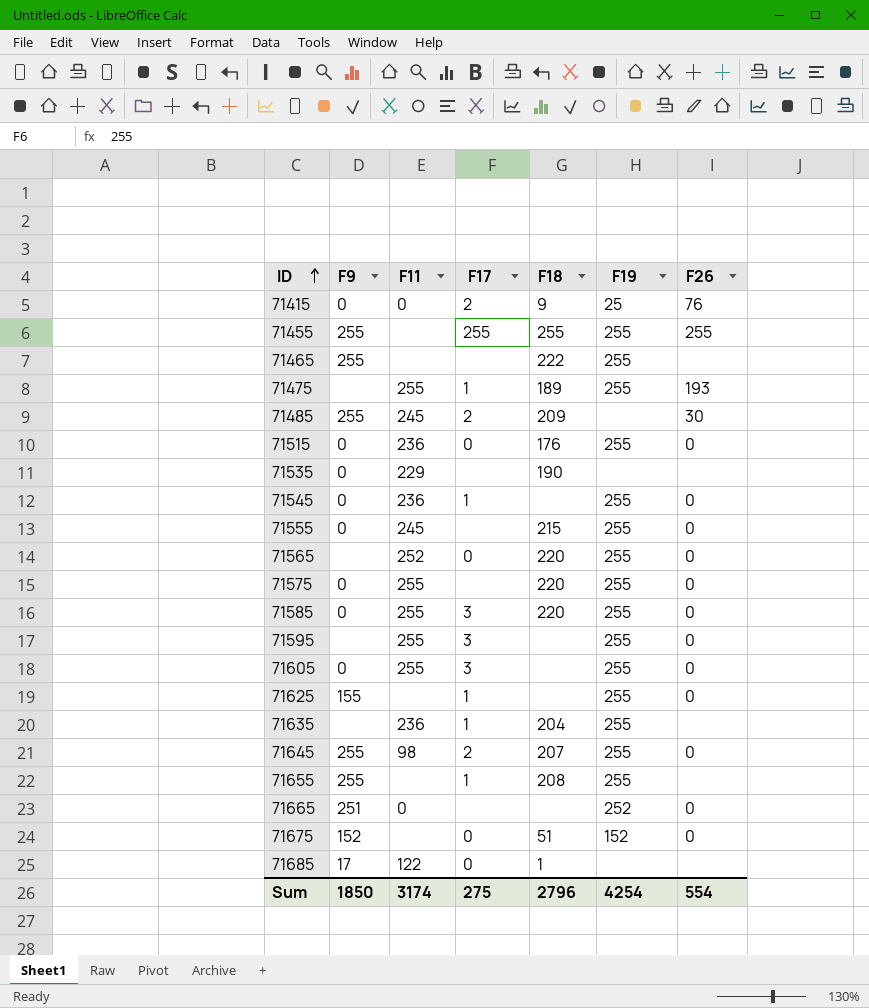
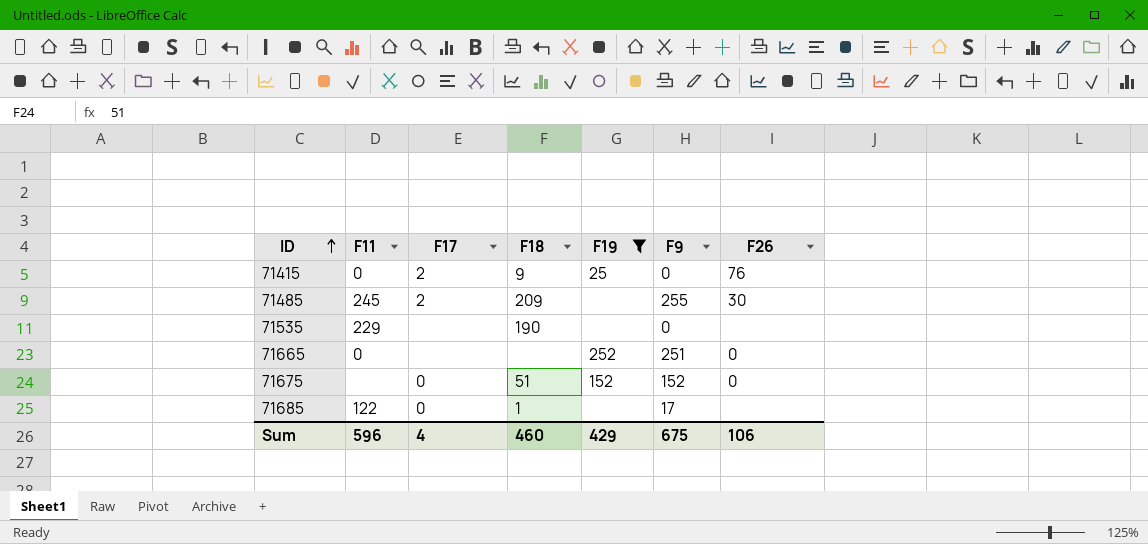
filter: none -> F19 != 255
column F9 | position: 2 -> 6
Sum | F11: 3174 -> 596
Sum | F17: 275 -> 4
Sum | F18: 2796 -> 460
Sum | F19: 4254 -> 429
Sum | F9: 1850 -> 675
Sum | F26: 554 -> 106

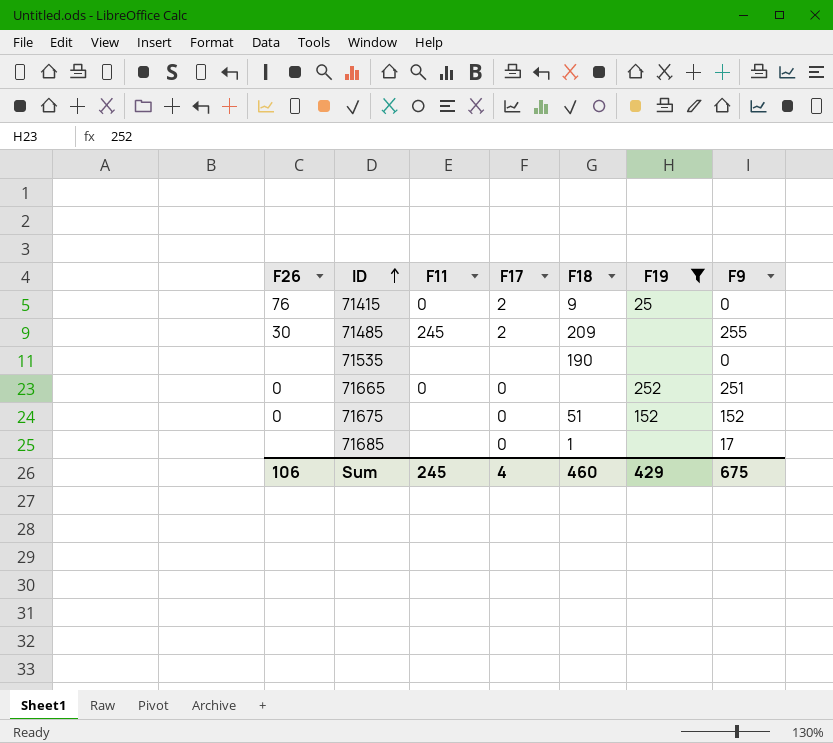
column F26 | position: 7 -> 1
71535 | F11: 229 -> none
71665 | F17: none -> 0
71685 | F11: 122 -> none
Sum | F11: 596 -> 245

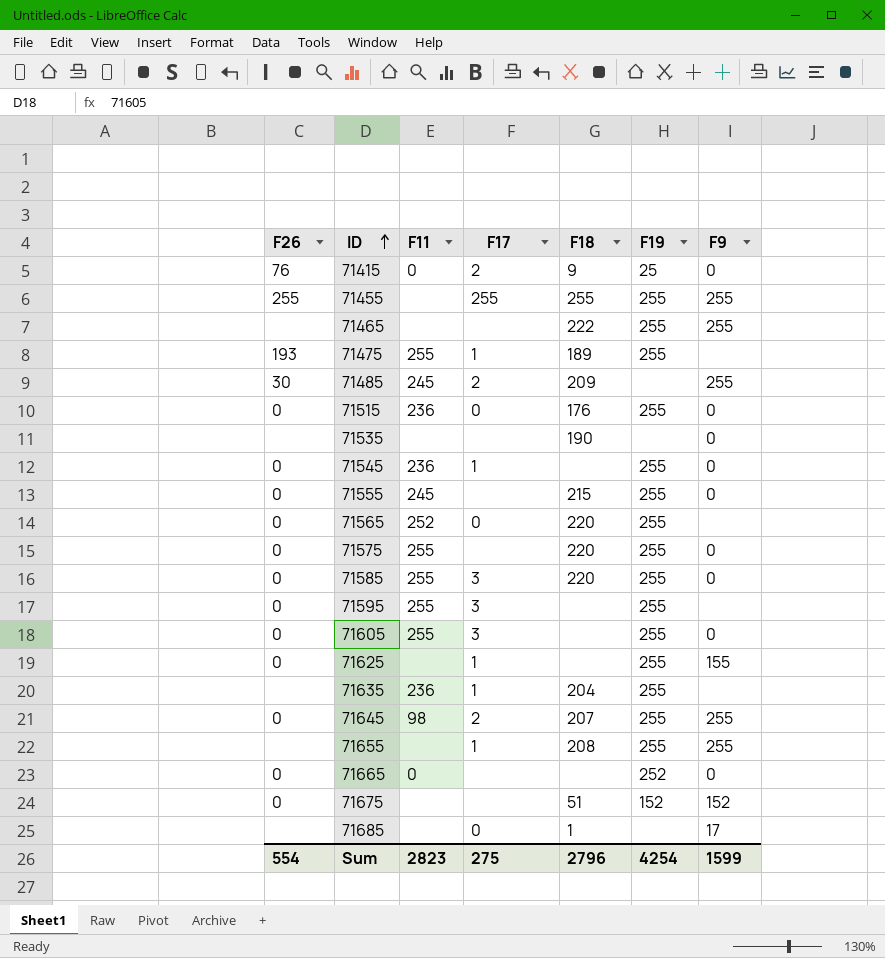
filter: F19 != 255 -> none
71665 | F17: 0 -> none
71665 | F9: 251 -> 0
71675 | F17: 0 -> none
Sum | F26: 106 -> 554
Sum | F11: 245 -> 2823
Sum | F17: 4 -> 275
Sum | F18: 460 -> 2796
Sum | F19: 429 -> 4254
Sum | F9: 675 -> 1599

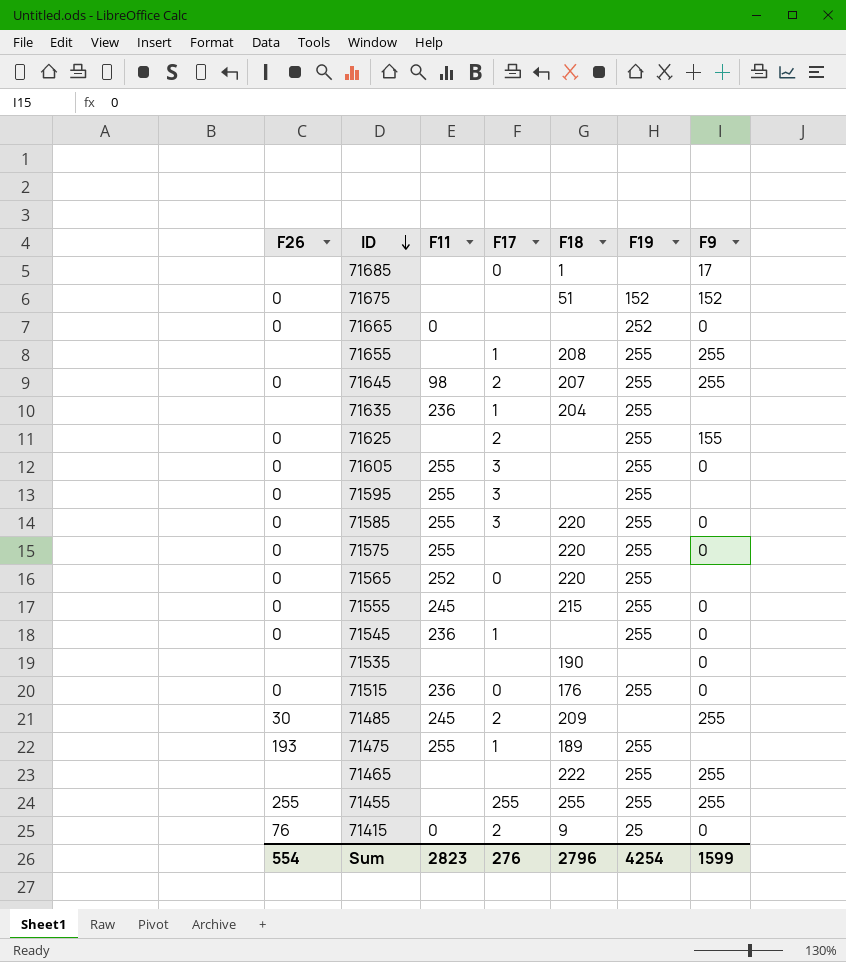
row order: ID ascending -> ID descending
71625 | F17: 1 -> 2
Sum | F17: 275 -> 276

